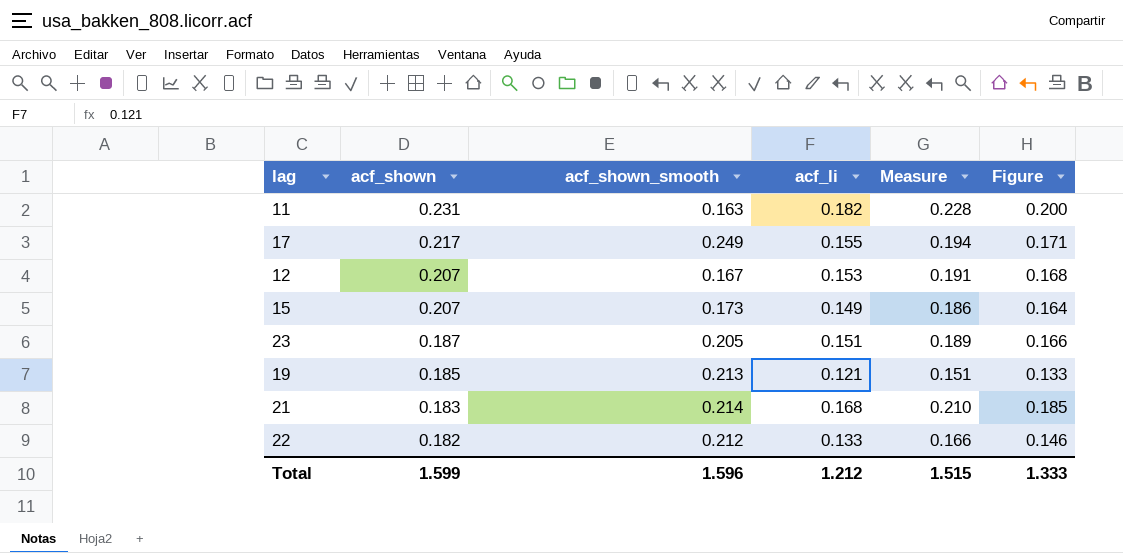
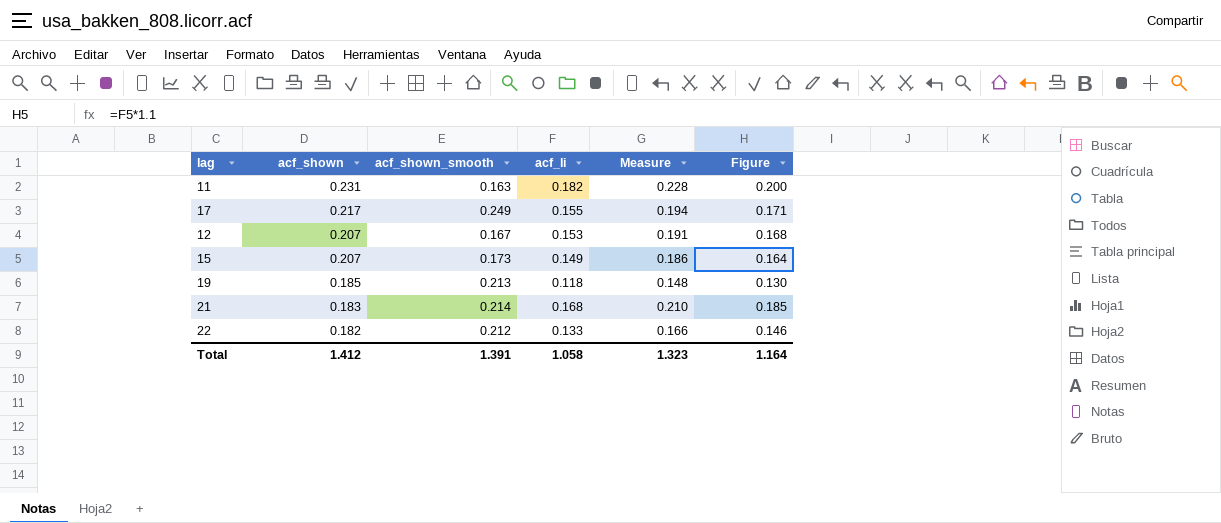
row 23: 0.187 | 0.205 | 0.151 | 0.189 | 0.166 -> none
19 | acf_li: 0.121 -> 0.118
19 | Measure: 0.151 -> 0.148
19 | Figure: 0.133 -> 0.130
Total | acf_shown: 1.599 -> 1.412
Total | acf_shown_smooth: 1.596 -> 1.391
Total | acf_li: 1.212 -> 1.058
Total | Measure: 1.515 -> 1.323
Total | Figure: 1.333 -> 1.164

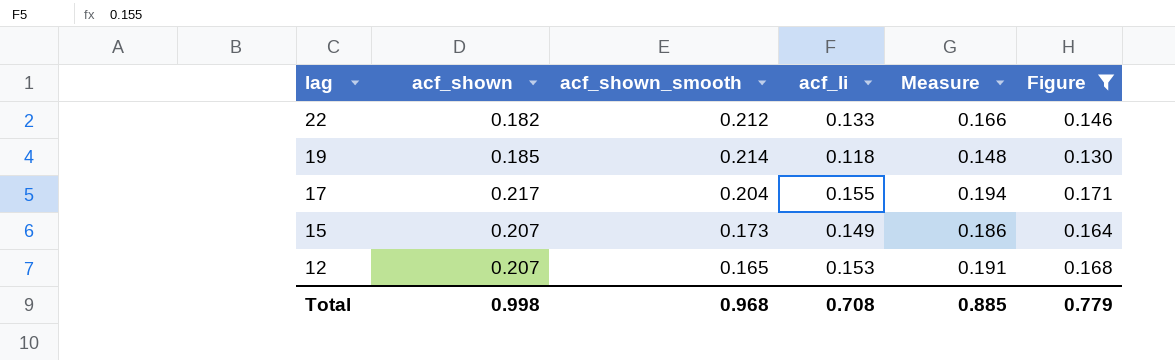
filter: none -> Figure <= 0.171
row order: acf_shown descending -> lag descending
19 | acf_shown_smooth: 0.213 -> 0.214
17 | acf_shown_smooth: 0.249 -> 0.204
12 | acf_shown_smooth: 0.167 -> 0.165
Total | acf_shown: 1.412 -> 0.998
Total | acf_shown_smooth: 1.391 -> 0.968
Total | acf_li: 1.058 -> 0.708
Total | Measure: 1.323 -> 0.885
Total | Figure: 1.164 -> 0.779

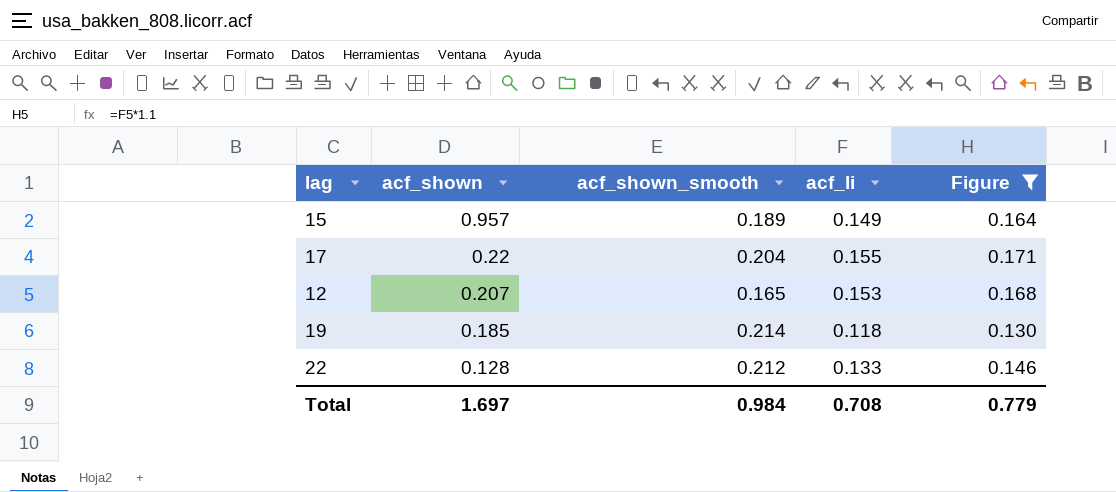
row order: lag descending -> acf_shown descending
column Measure | formula: [acf_li] * 1.25 -> none
15 | acf_shown: 0.207 -> 0.957
15 | acf_shown_smooth: 0.173 -> 0.189
17 | acf_shown: 0.217 -> 0.22
22 | acf_shown: 0.182 -> 0.128
Total | acf_shown: 0.998 -> 1.697
Total | acf_shown_smooth: 0.968 -> 0.984

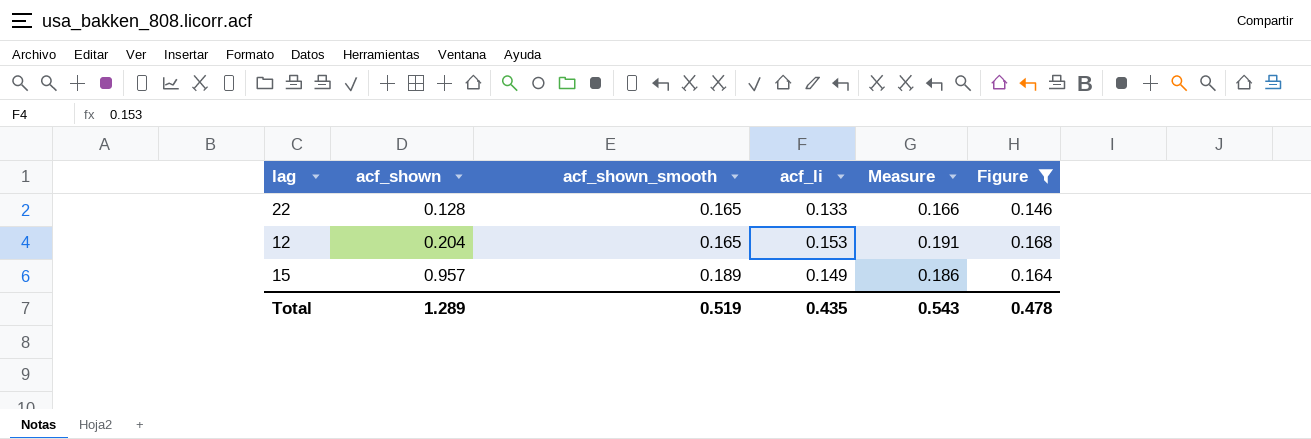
row order: acf_shown descending -> acf_shown ascending
column Measure | formula: none -> [acf_li] * 1.25
row 17: 0.22 | 0.204 | 0.155 | 0.171 -> none
row 19: 0.185 | 0.214 | 0.118 | 0.130 -> none
22 | acf_shown_smooth: 0.212 -> 0.165
12 | acf_shown: 0.207 -> 0.204
Total | acf_shown: 1.697 -> 1.289
Total | acf_shown_smooth: 0.984 -> 0.519
Total | acf_li: 0.708 -> 0.435
Total | Figure: 0.779 -> 0.478

